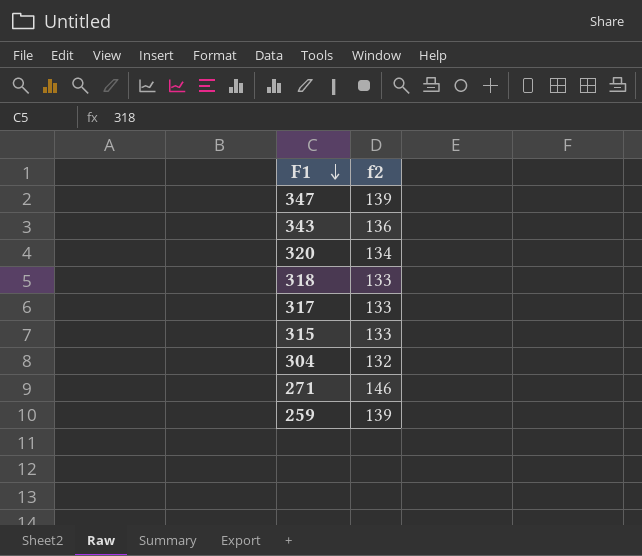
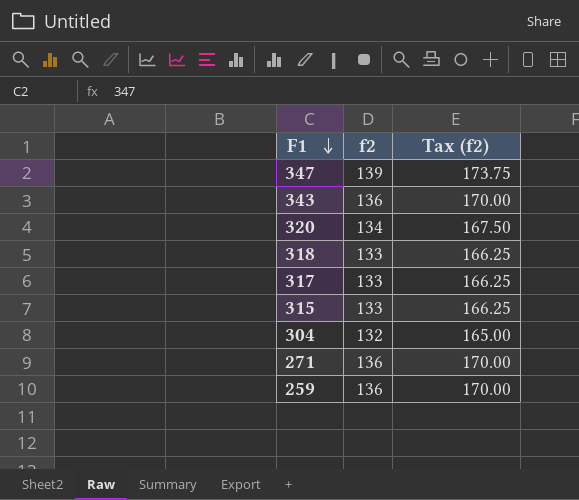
column Tax (f2) | formula: none -> [f2] * 1.25
271 | f2: 146 -> 136
259 | f2: 139 -> 136

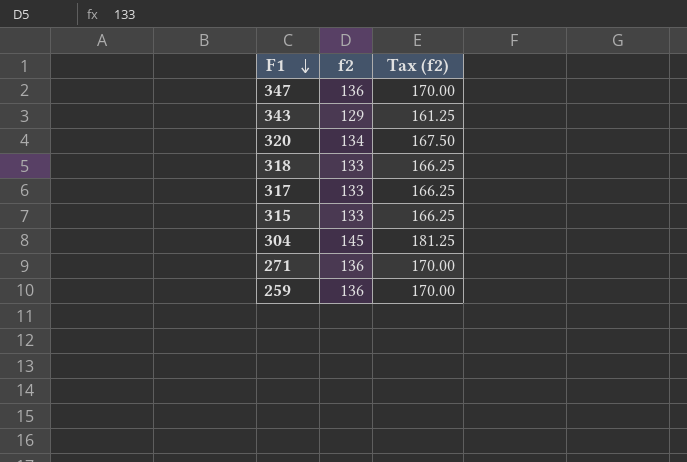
347 | f2: 139 -> 136
347 | Tax (f2): 173.75 -> 170.00
343 | f2: 136 -> 129
343 | Tax (f2): 170.00 -> 161.25
304 | f2: 132 -> 145
304 | Tax (f2): 165.00 -> 181.25

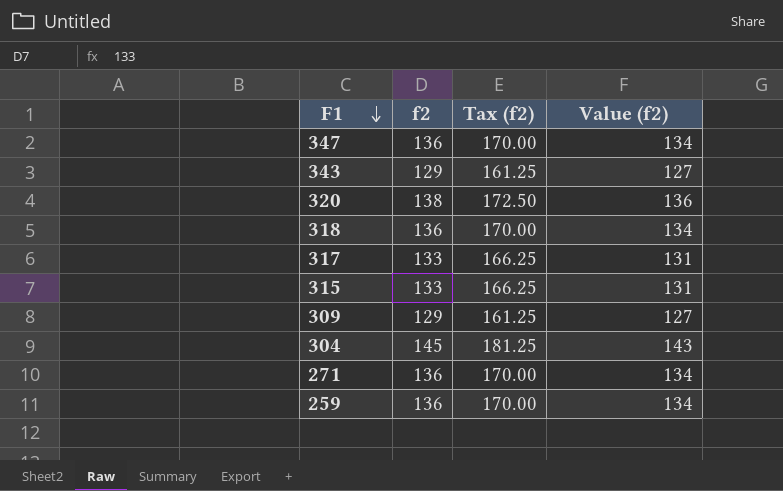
column Value (f2) | formula: none -> [f2] - 2
320 | f2: 134 -> 138
320 | Tax (f2): 167.50 -> 172.50
318 | f2: 133 -> 136
318 | Tax (f2): 166.25 -> 170.00
row 309: none -> 129 | 161.25 | 127

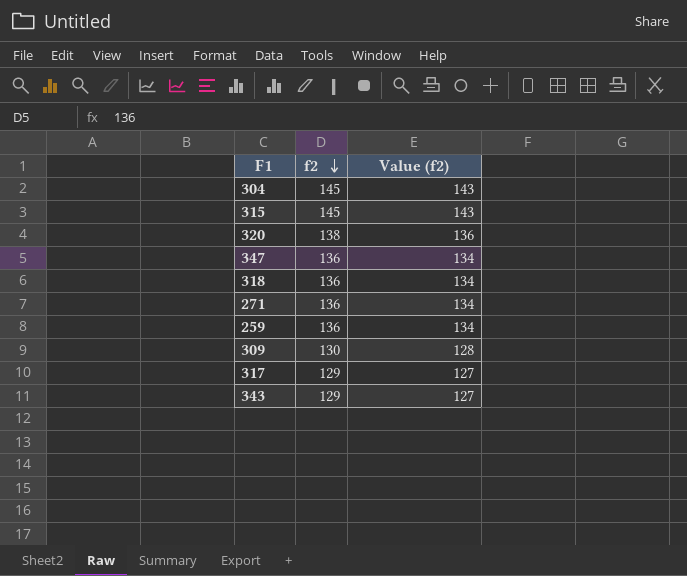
row order: F1 descending -> f2 descending
column Tax (f2) | formula: [f2] * 1.25 -> none
315 | f2: 133 -> 145
315 | Value (f2): 131 -> 143
309 | f2: 129 -> 130
309 | Value (f2): 127 -> 128
317 | f2: 133 -> 129
317 | Value (f2): 131 -> 127

